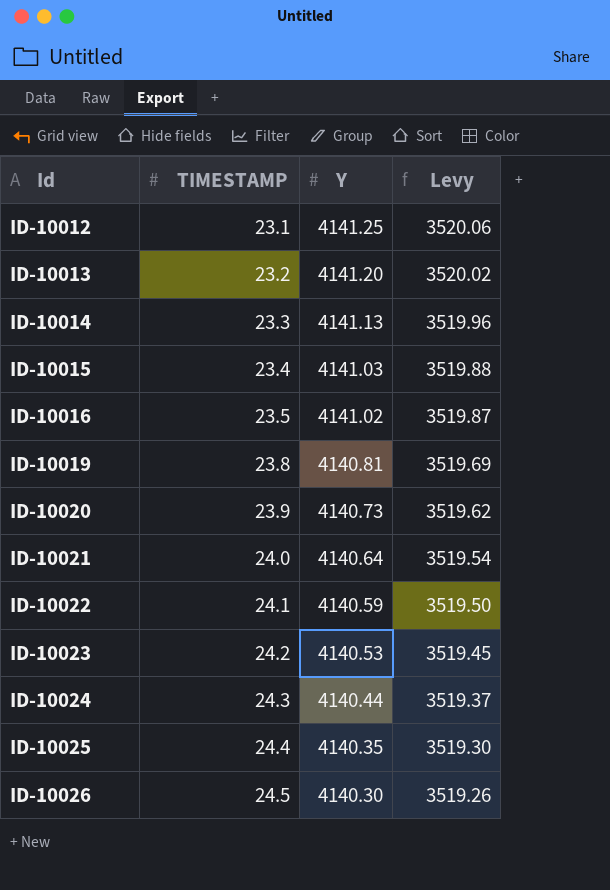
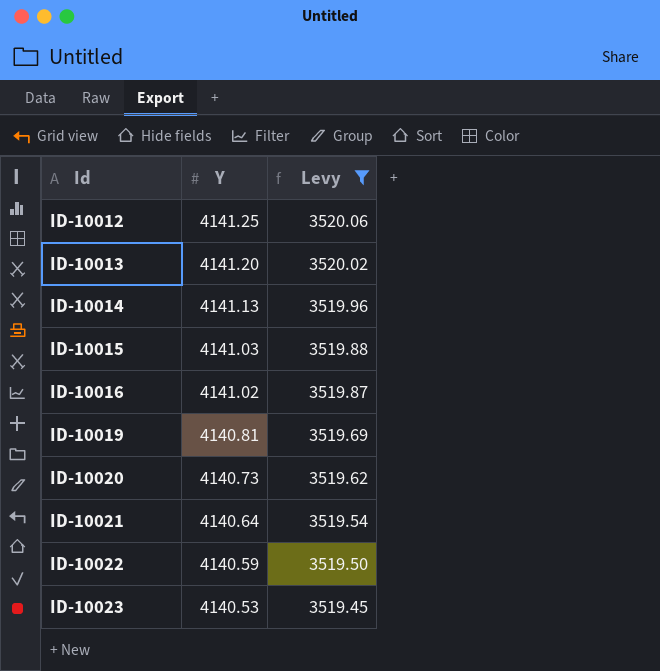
filter: none -> Levy >= 3519.45
column TIMESTAMP | position: 2 -> none

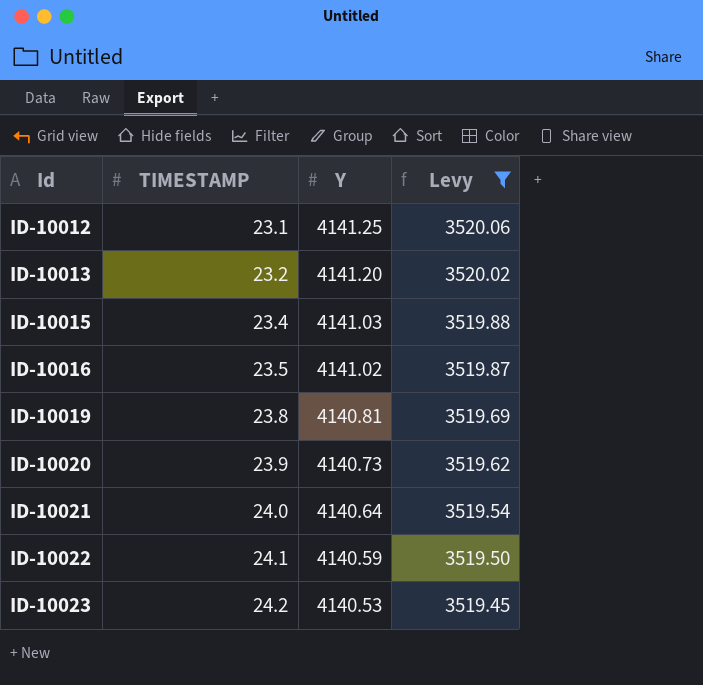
column TIMESTAMP | position: none -> 2
row ID-10014: 4141.13 | 3519.96 -> none

